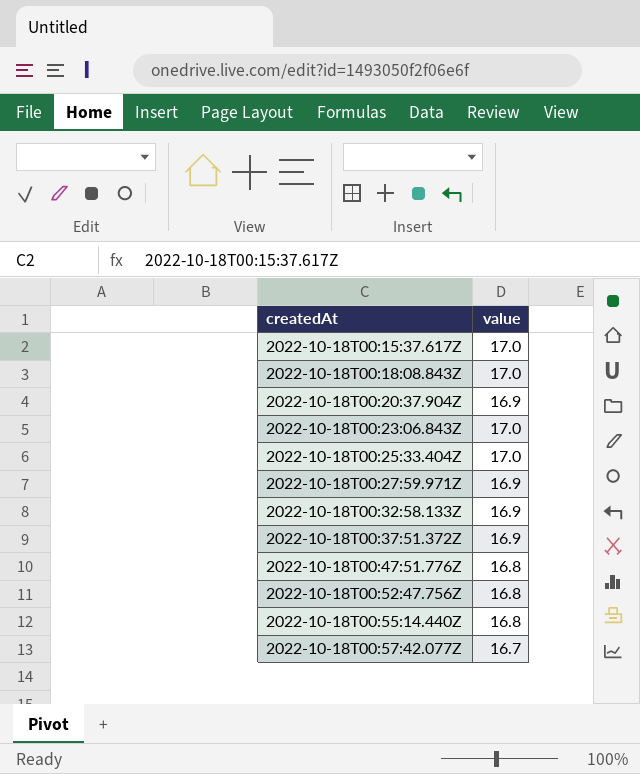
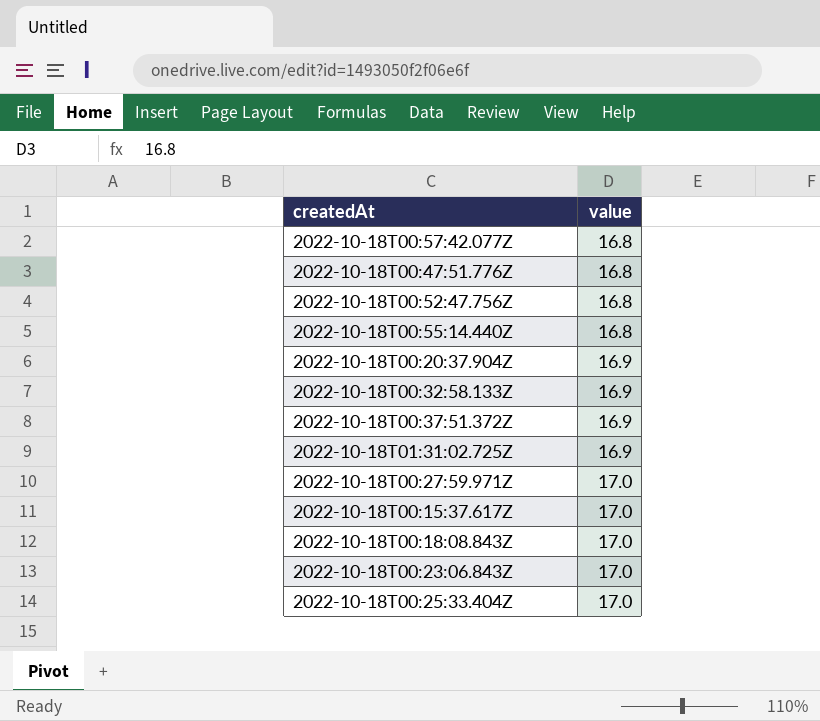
row order: createdAt ascending -> value ascending
2022-10-18T00:57:42.077Z | value: 16.7 -> 16.8
row 2022-10-18T01:31:02.725Z: none -> 16.9
2022-10-18T00:27:59.971Z | value: 16.9 -> 17.0

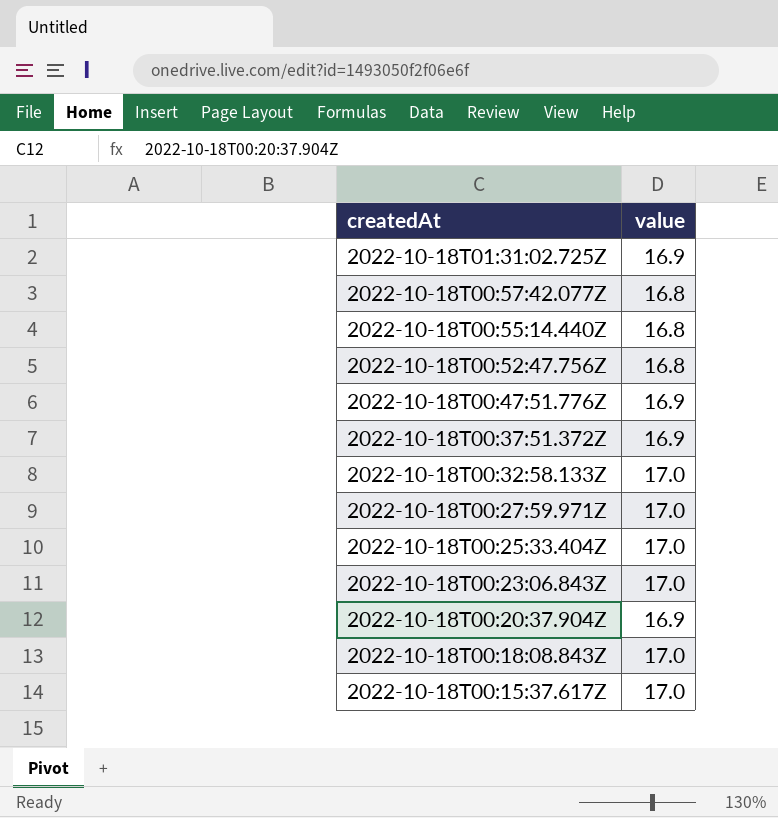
row order: value ascending -> createdAt descending
2022-10-18T00:47:51.776Z | value: 16.8 -> 16.9
2022-10-18T00:32:58.133Z | value: 16.9 -> 17.0

